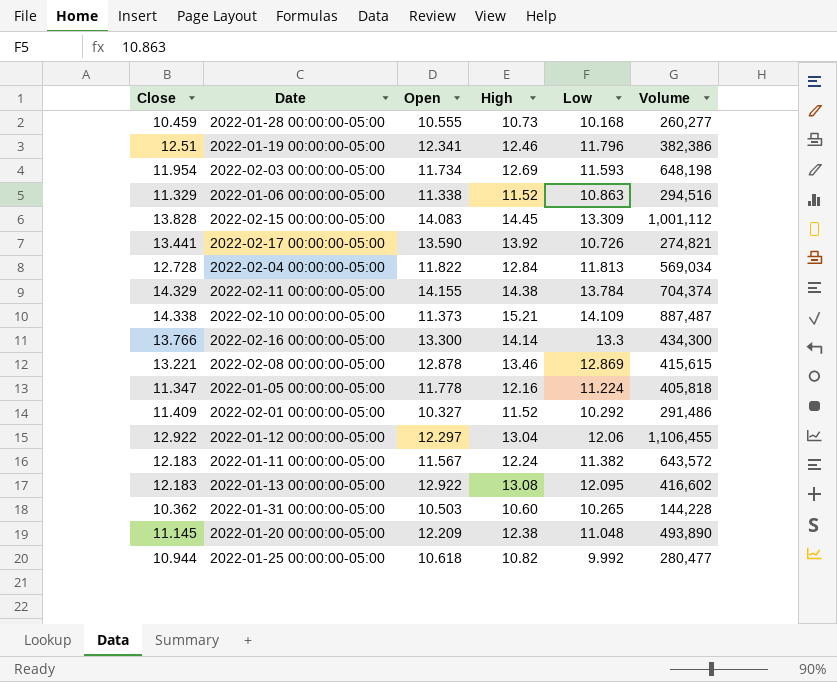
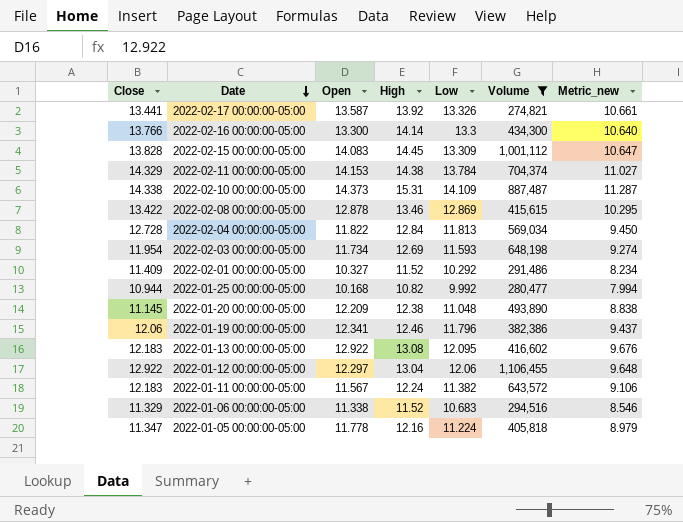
filter: none -> Volume >= 274,821
row order: none -> Date descending
column Metric_new | formula: none -> [Low] * 0.8
2022-02-17 00:00:00-05:00 | Open: 13.590 -> 13.587
2022-02-17 00:00:00-05:00 | Low: 10.726 -> 13.326
2022-02-11 00:00:00-05:00 | Open: 14.155 -> 14.153
2022-02-10 00:00:00-05:00 | Open: 11.373 -> 14.373
2022-02-10 00:00:00-05:00 | High: 15.21 -> 15.31
2022-02-08 00:00:00-05:00 | Close: 13.221 -> 13.422
2022-01-25 00:00:00-05:00 | Open: 10.618 -> 10.168
2022-01-19 00:00:00-05:00 | Close: 12.51 -> 12.06
2022-01-06 00:00:00-05:00 | Low: 10.863 -> 10.683

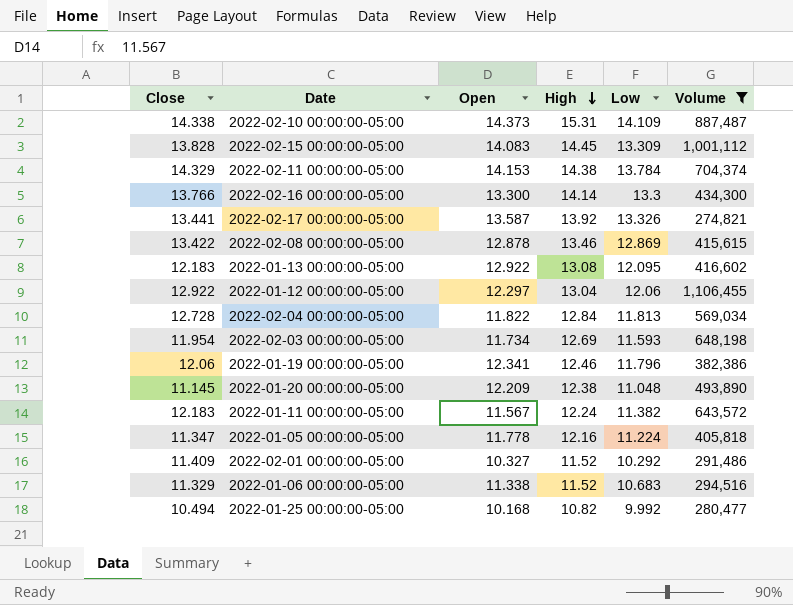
row order: Date descending -> High descending
column Metric_new | formula: [Low] * 0.8 -> none
2022-01-25 00:00:00-05:00 | Close: 10.944 -> 10.494

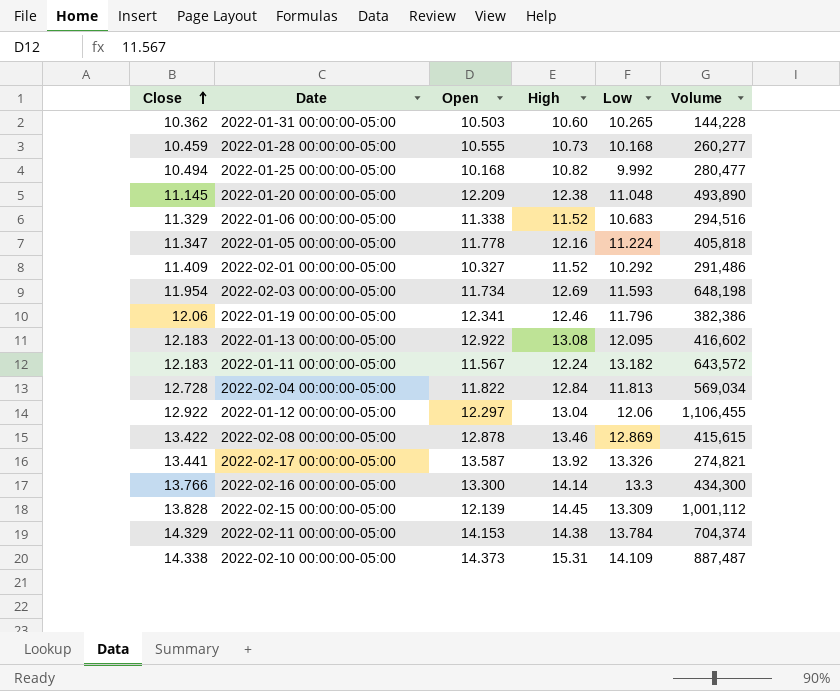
filter: Volume >= 274,821 -> none
row order: High descending -> Close ascending
2022-01-11 00:00:00-05:00 | Low: 11.382 -> 13.182
2022-02-15 00:00:00-05:00 | Open: 14.083 -> 12.139

